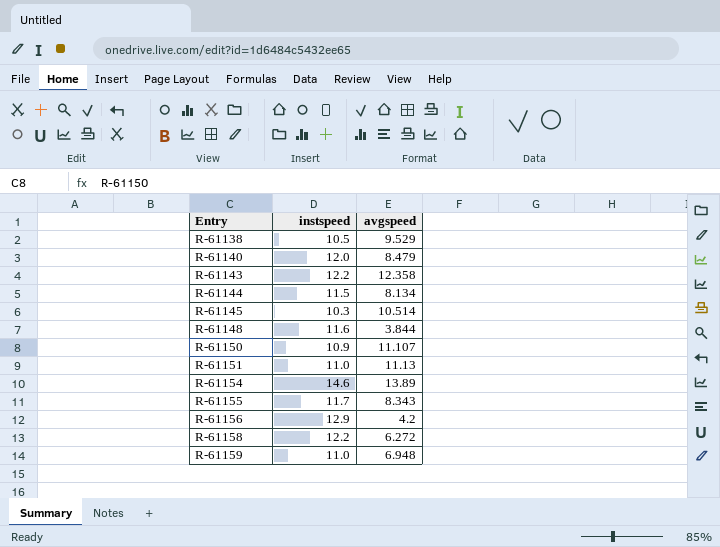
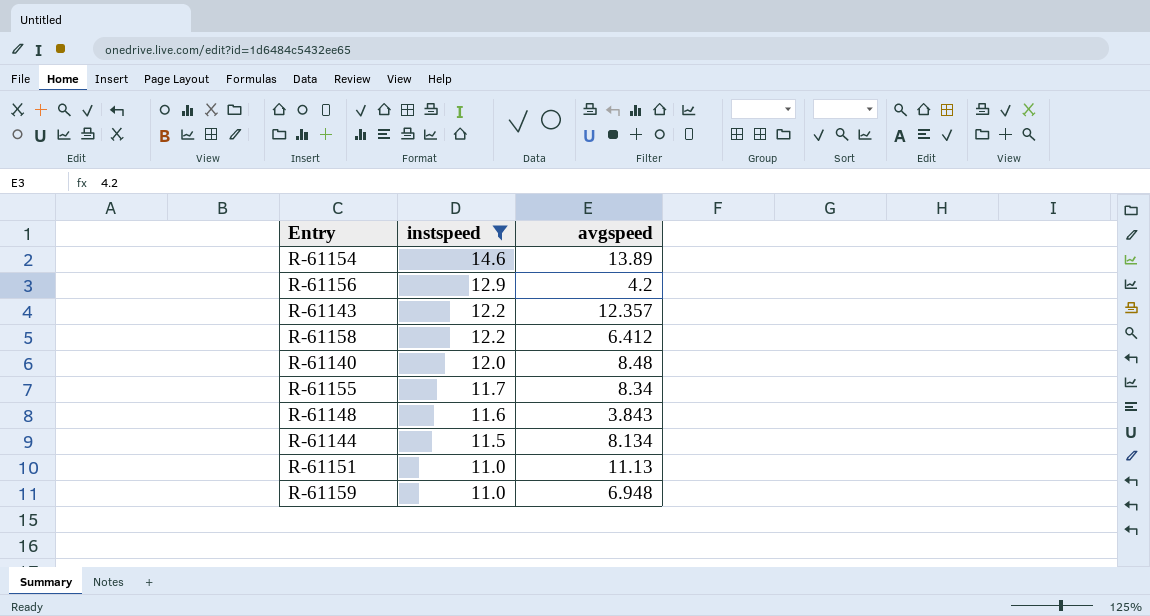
filter: none -> instspeed >= 11.0
row order: Entry ascending -> instspeed descending
R-61143 | avgspeed: 12.358 -> 12.357
R-61158 | avgspeed: 6.272 -> 6.412
R-61140 | avgspeed: 8.479 -> 8.48
R-61155 | avgspeed: 8.343 -> 8.34
R-61148 | avgspeed: 3.844 -> 3.843

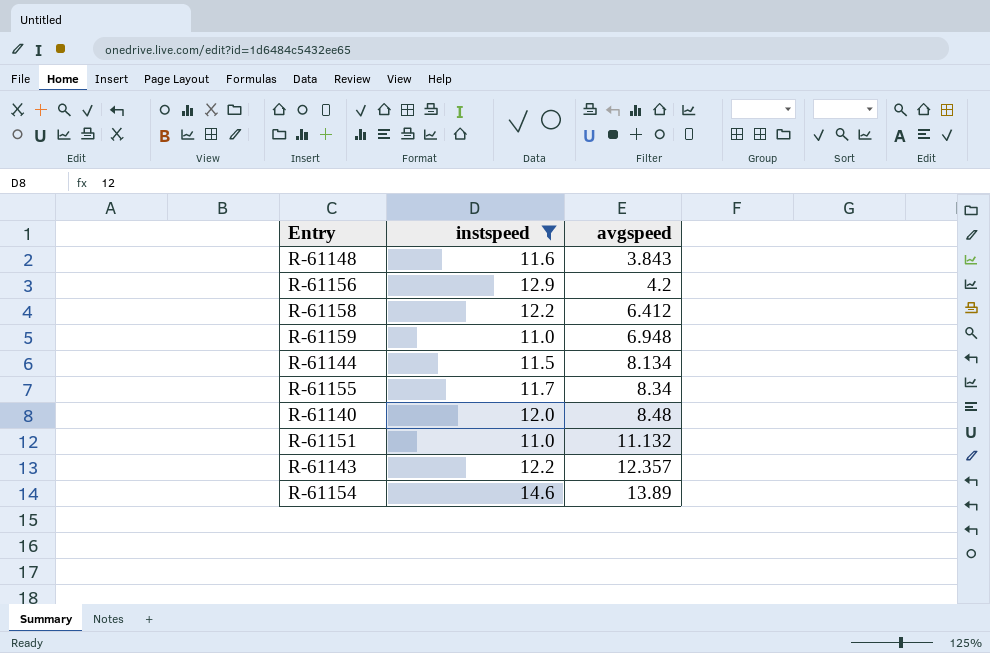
row order: instspeed descending -> avgspeed ascending
R-61151 | avgspeed: 11.13 -> 11.132

